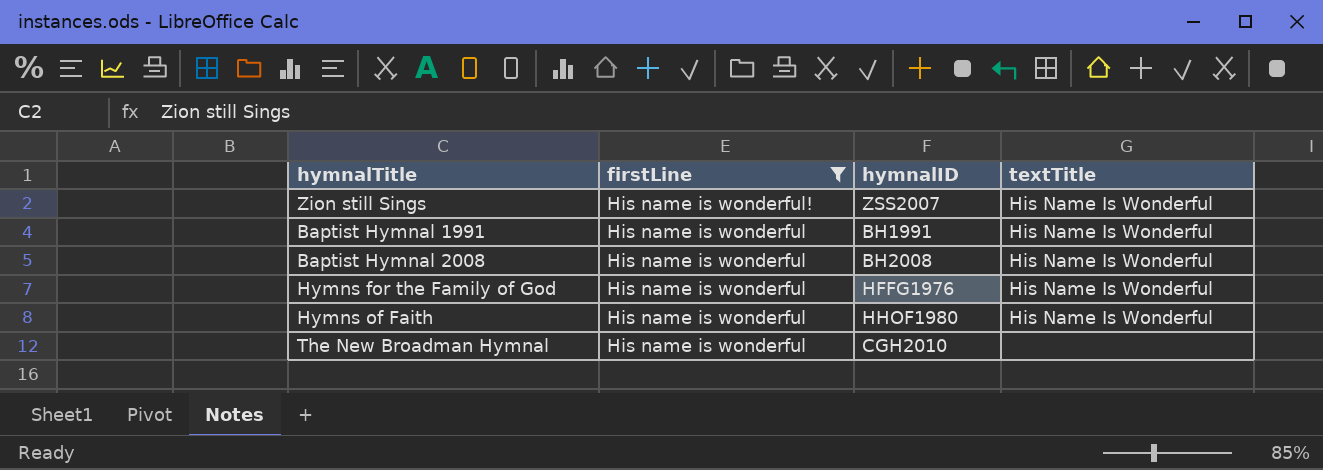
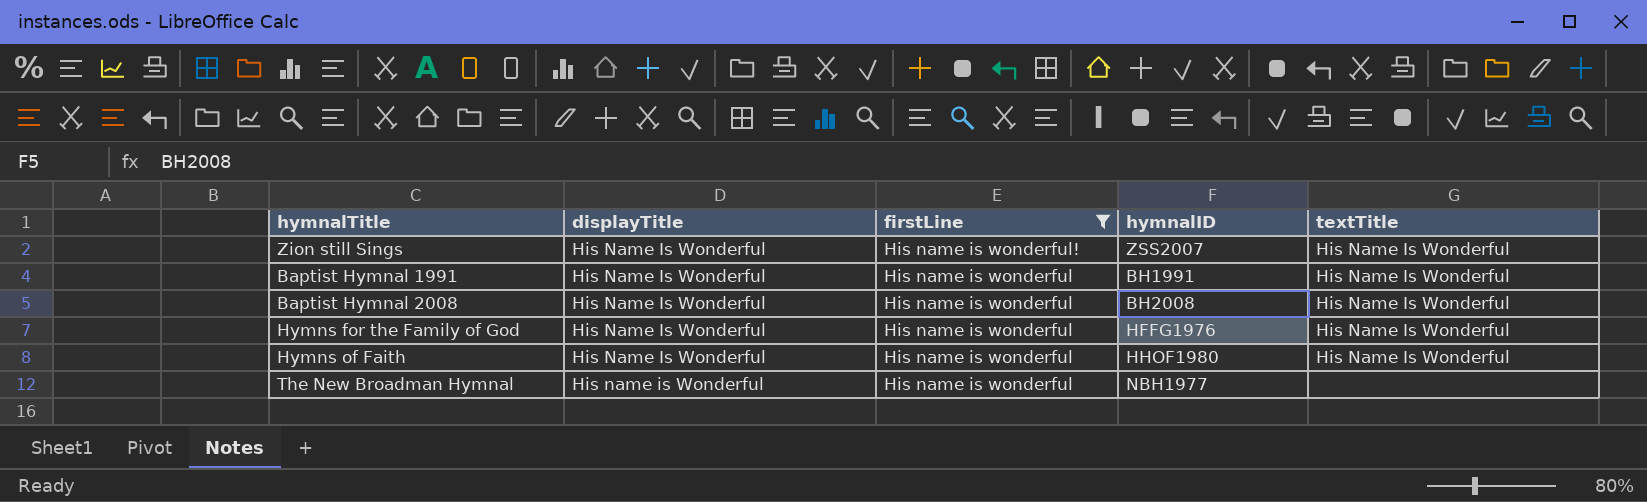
column displayTitle | position: none -> 2
The New Broadman Hymnal | hymnalID: CGH2010 -> NBH1977

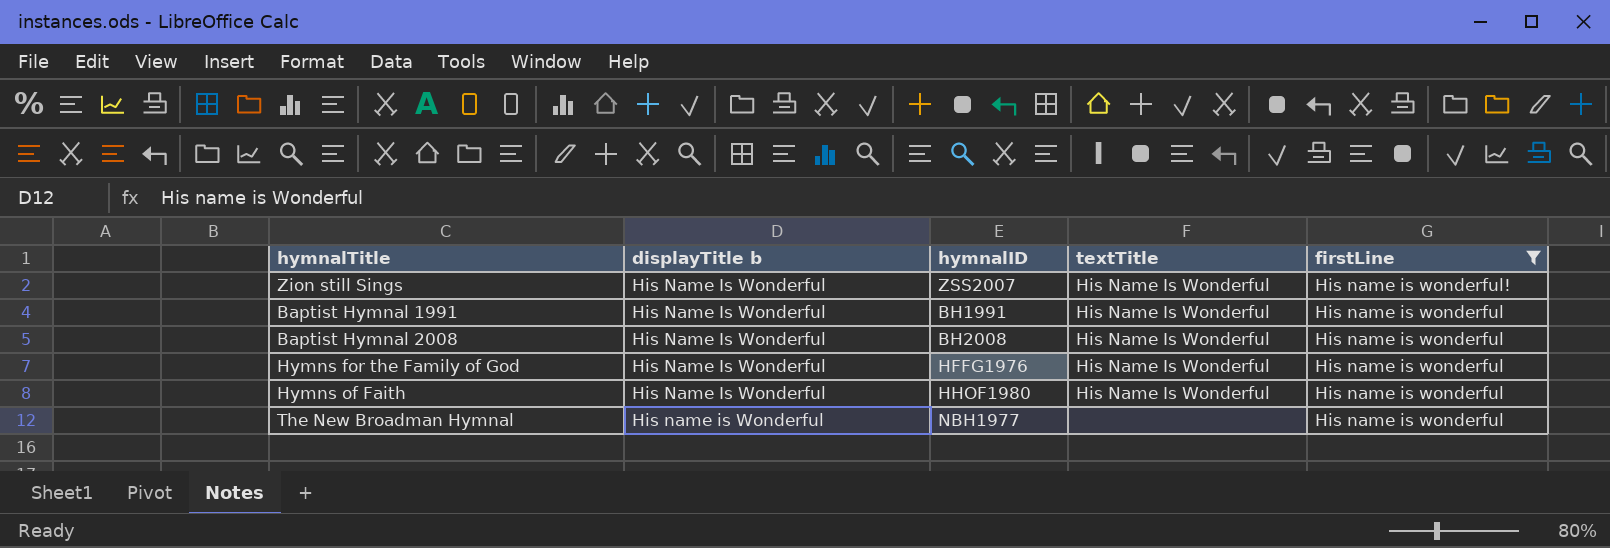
column name: displayTitle -> displayTitle b
column firstLine | position: 3 -> 5

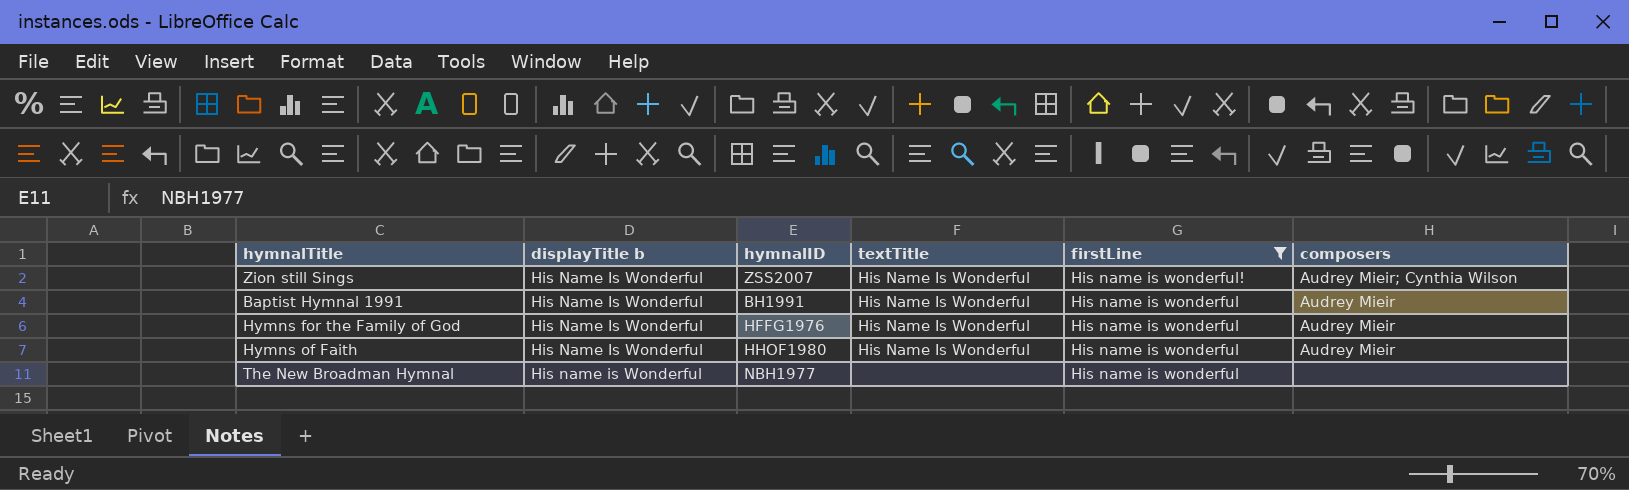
column composers | position: none -> 6
row Baptist Hymnal 2008: His Name Is Wonderful | BH2008 | His Name Is Wonderful | His name is wonderful -> none

